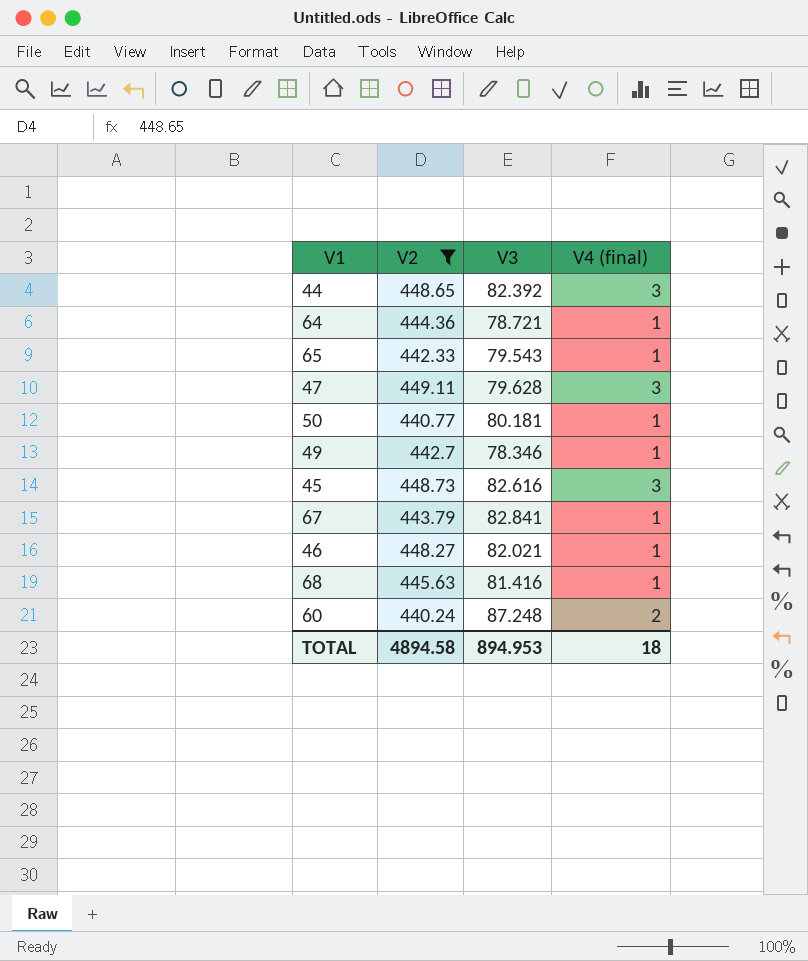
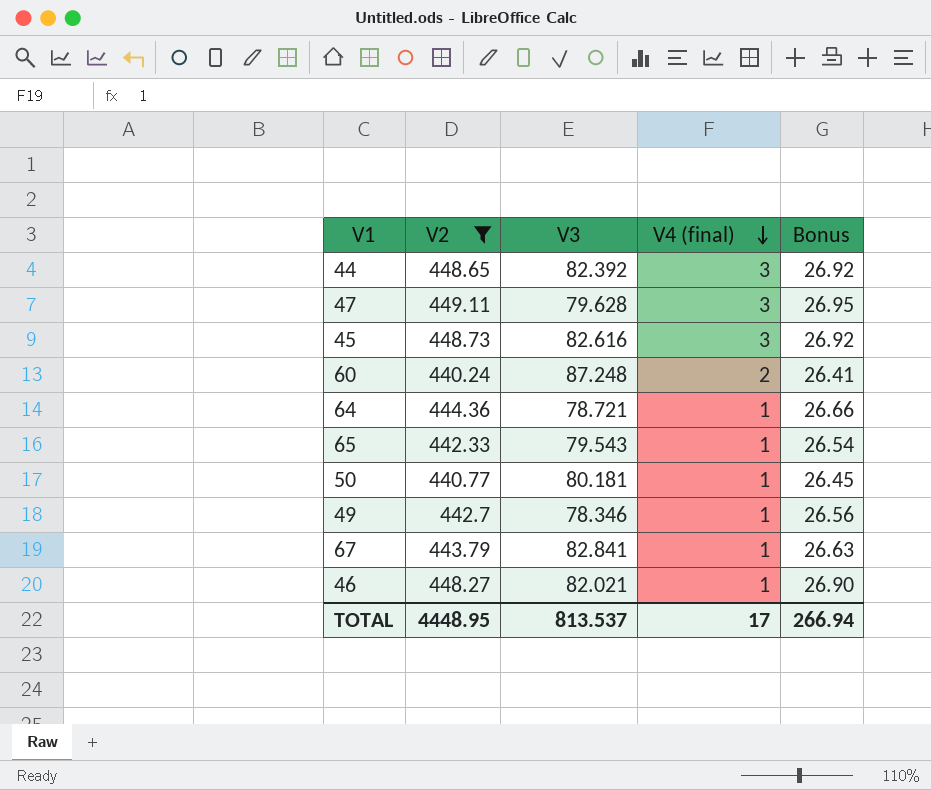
row order: none -> V4 (final) descending
column Bonus | formula: none -> [V2] * 0.06
row 68: 445.63 | 81.416 | 1 -> none
TOTAL | V2: 4894.58 -> 4448.95
TOTAL | V3: 894.953 -> 813.537
TOTAL | V4 (final): 18 -> 17

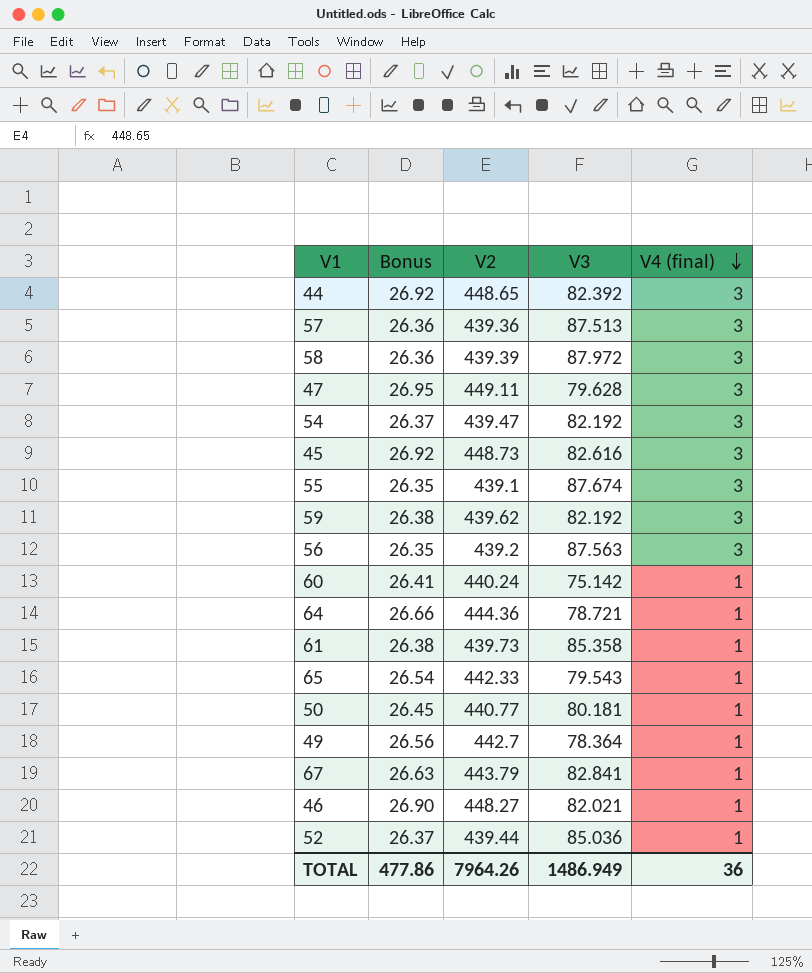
filter: V2 >= 440.24 -> none
column Bonus | position: 5 -> 2
60 | V3: 87.248 -> 75.142
60 | V4 (final): 2 -> 1
49 | V3: 78.346 -> 78.364
TOTAL | Bonus: 266.94 -> 477.86
TOTAL | V2: 4448.95 -> 7964.26
TOTAL | V3: 813.537 -> 1486.949
TOTAL | V4 (final): 17 -> 36

